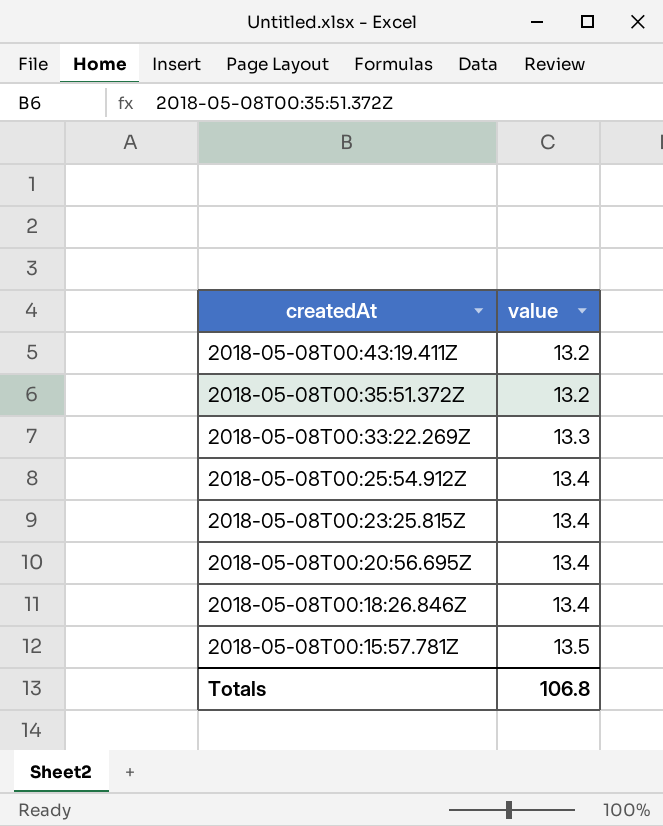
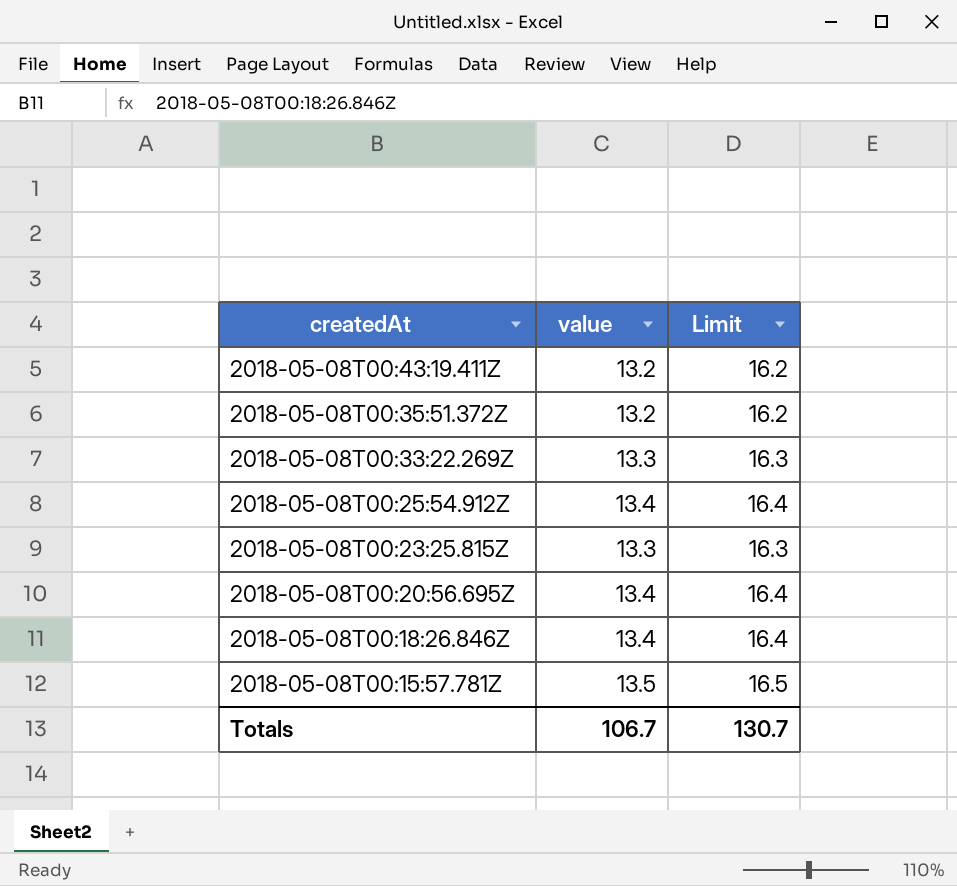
column Limit | formula: none -> [value] + 3
2018-05-08T00:23:25.815Z | value: 13.4 -> 13.3
Totals | value: 106.8 -> 106.7

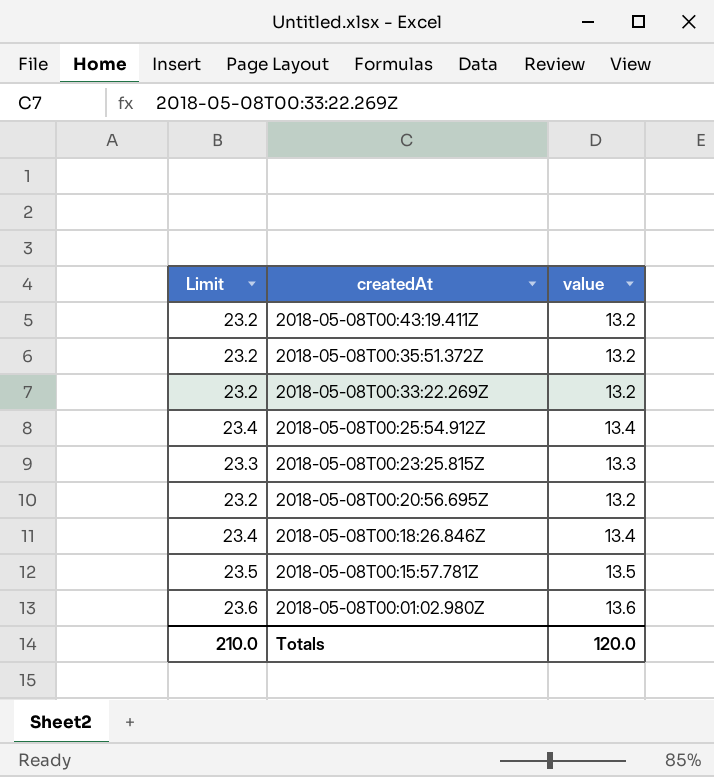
column Limit | formula: [value] + 3 -> [value] + 10
column Limit | position: 3 -> 1
2018-05-08T00:33:22.269Z | value: 13.3 -> 13.2
2018-05-08T00:20:56.695Z | value: 13.4 -> 13.2
row 2018-05-08T00:01:02.980Z: none -> 23.6 | 13.6
Totals | Limit: 130.7 -> 210.0
Totals | value: 106.7 -> 120.0

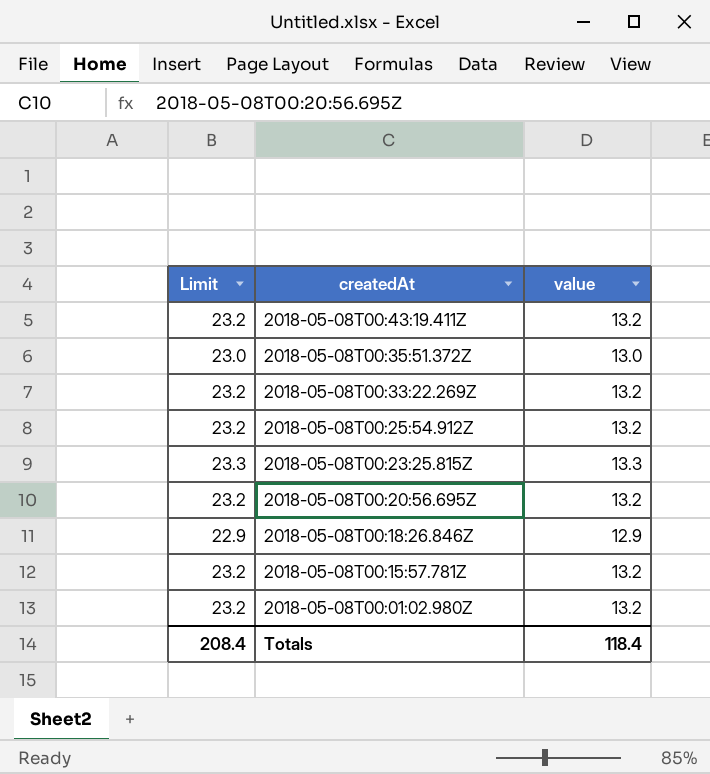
2018-05-08T00:35:51.372Z | Limit: 23.2 -> 23.0
2018-05-08T00:35:51.372Z | value: 13.2 -> 13.0
2018-05-08T00:25:54.912Z | Limit: 23.4 -> 23.2
2018-05-08T00:25:54.912Z | value: 13.4 -> 13.2
2018-05-08T00:18:26.846Z | Limit: 23.4 -> 22.9
2018-05-08T00:18:26.846Z | value: 13.4 -> 12.9
2018-05-08T00:15:57.781Z | Limit: 23.5 -> 23.2
2018-05-08T00:15:57.781Z | value: 13.5 -> 13.2
2018-05-08T00:01:02.980Z | Limit: 23.6 -> 23.2
2018-05-08T00:01:02.980Z | value: 13.6 -> 13.2
Totals | Limit: 210.0 -> 208.4
Totals | value: 120.0 -> 118.4

